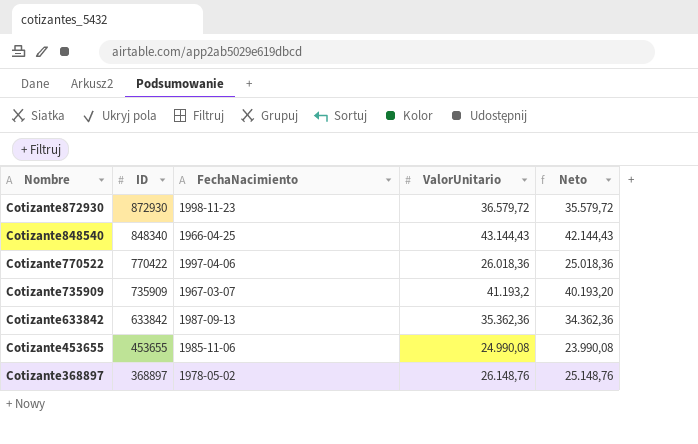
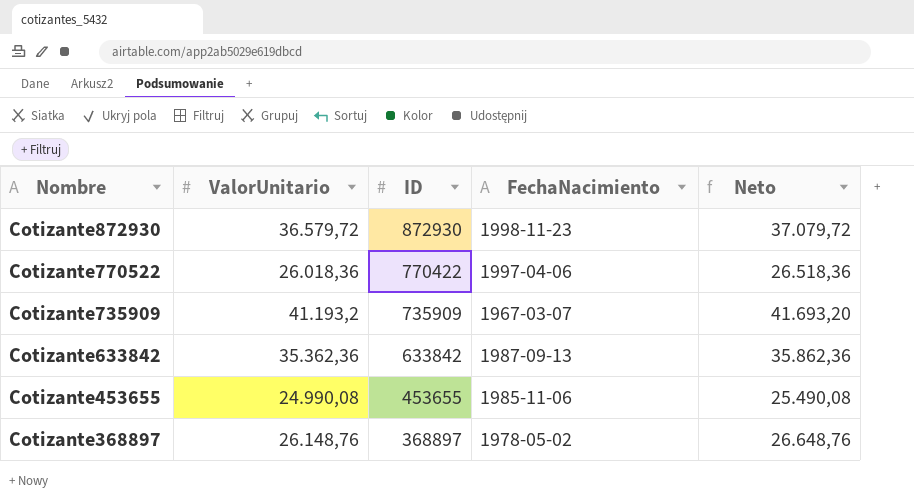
column ValorUnitario | position: 4 -> 2
column Neto | formula: [ValorUnitario] - 1000 -> [ValorUnitario] + 500
row Cotizante848540: 848340 | 1966-04-25 | 43.144,43 | 42.144,43 -> none

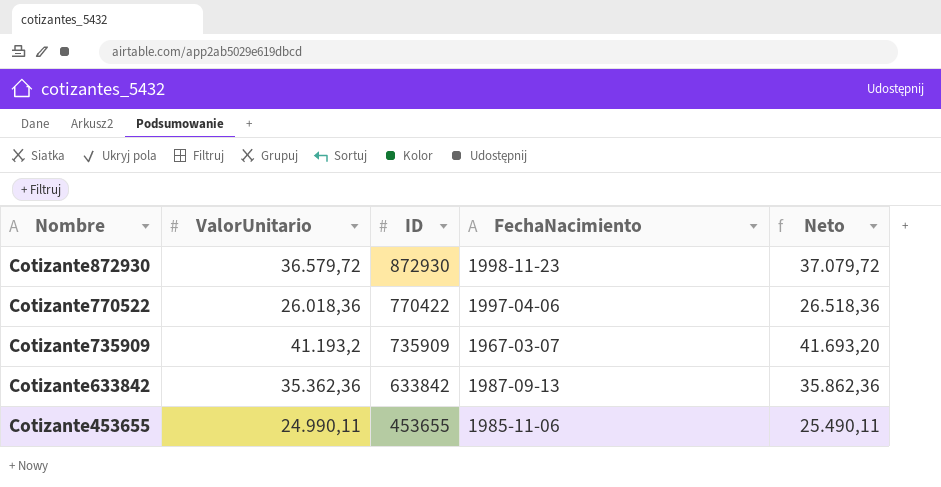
row Cotizante368897: 26.148,76 | 368897 | 1978-05-02 | 26.648,76 -> none
Cotizante453655 | ValorUnitario: 24.990,08 -> 24.990,11
Cotizante453655 | Neto: 25.490,08 -> 25.490,11

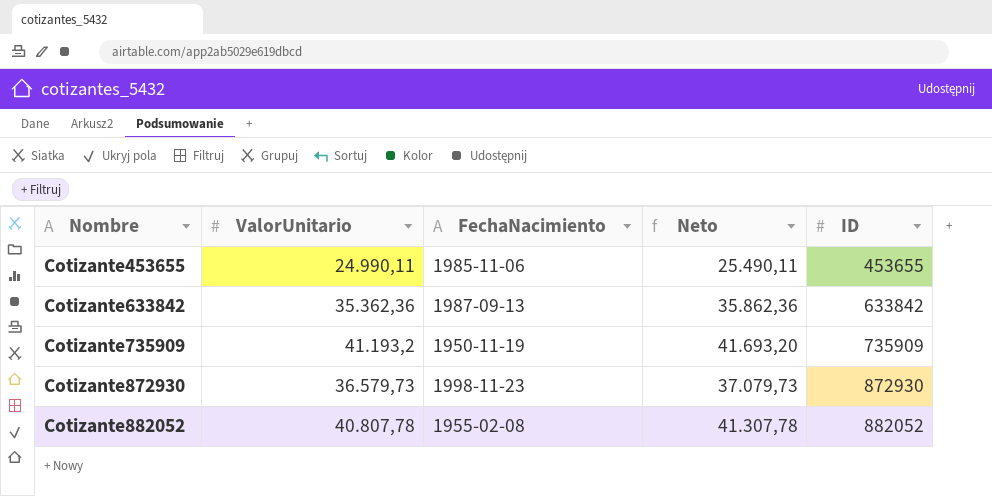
row order: Nombre descending -> Nombre ascending
column ID | position: 3 -> 5
row Cotizante770522: 26.018,36 | 770422 | 1997-04-06 | 26.518,36 -> none
Cotizante735909 | FechaNacimiento: 1967-03-07 -> 1950-11-19
Cotizante872930 | ValorUnitario: 36.579,72 -> 36.579,73
Cotizante872930 | Neto: 37.079,72 -> 37.079,73
row Cotizante882052: none -> 40.807,78 | 1955-02-08 | 41.307,78 | 882052

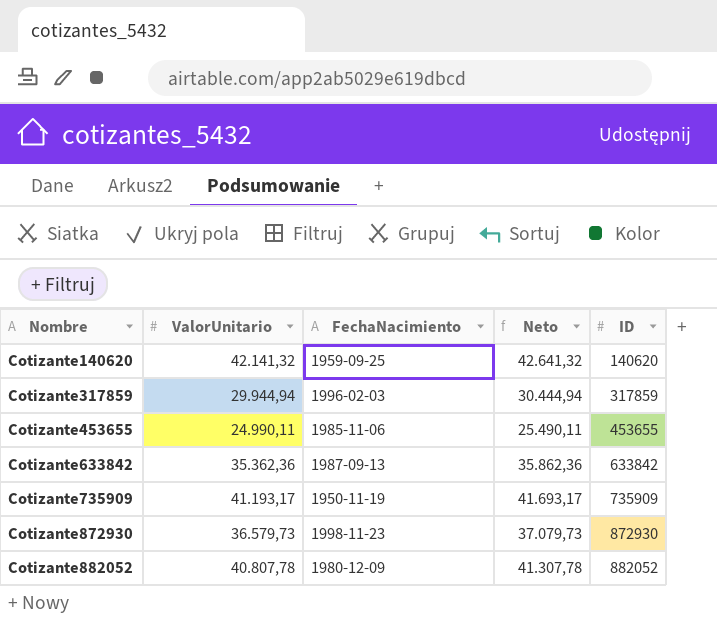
row Cotizante140620: none -> 42.141,32 | 1959-09-25 | 42.641,32 | 140620
row Cotizante317859: none -> 29.944,94 | 1996-02-03 | 30.444,94 | 317859
Cotizante735909 | ValorUnitario: 41.193,2 -> 41.193,17
Cotizante735909 | Neto: 41.693,20 -> 41.693,17
Cotizante882052 | FechaNacimiento: 1955-02-08 -> 1980-12-09

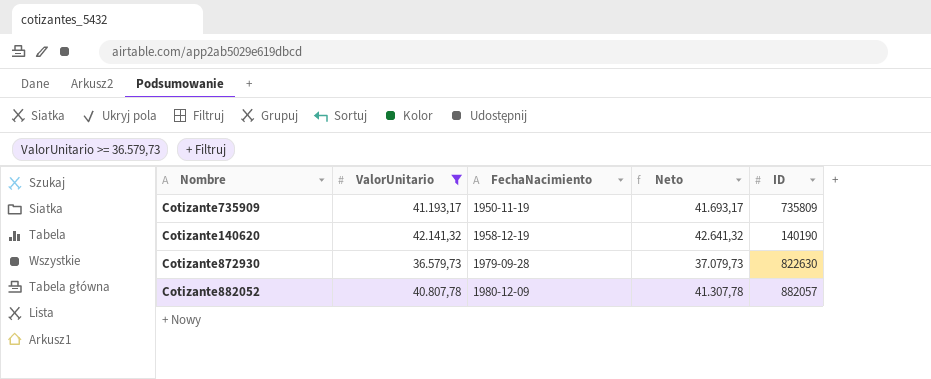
filter: none -> ValorUnitario >= 36.579,73
row order: Nombre ascending -> FechaNacimiento ascending
Cotizante735909 | ID: 735909 -> 735809
Cotizante140620 | FechaNacimiento: 1959-09-25 -> 1958-12-19
Cotizante140620 | ID: 140620 -> 140190
Cotizante872930 | FechaNacimiento: 1998-11-23 -> 1979-09-28
Cotizante872930 | ID: 872930 -> 822630
Cotizante882052 | ID: 882052 -> 882057

